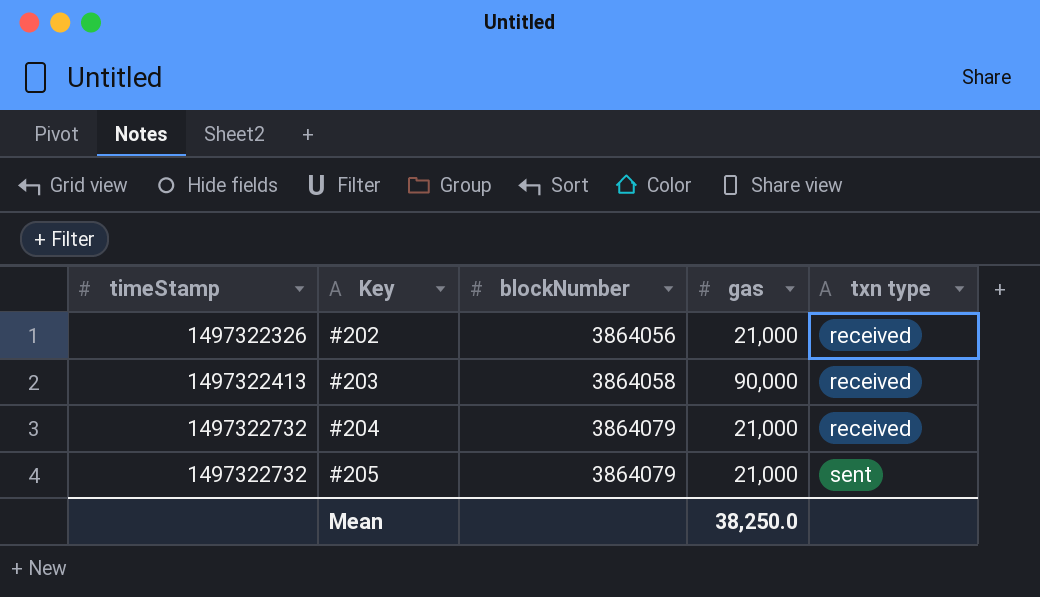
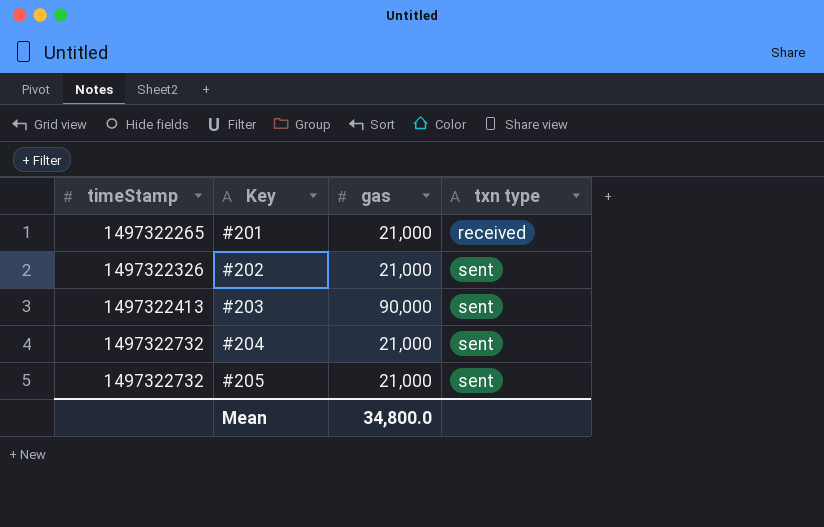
column blockNumber | position: 3 -> none
row #201: none -> 1497322265 | 21,000 | received
#202 | txn type: received -> sent
#203 | txn type: received -> sent
#204 | txn type: received -> sent
Mean | gas: 38,250.0 -> 34,800.0

